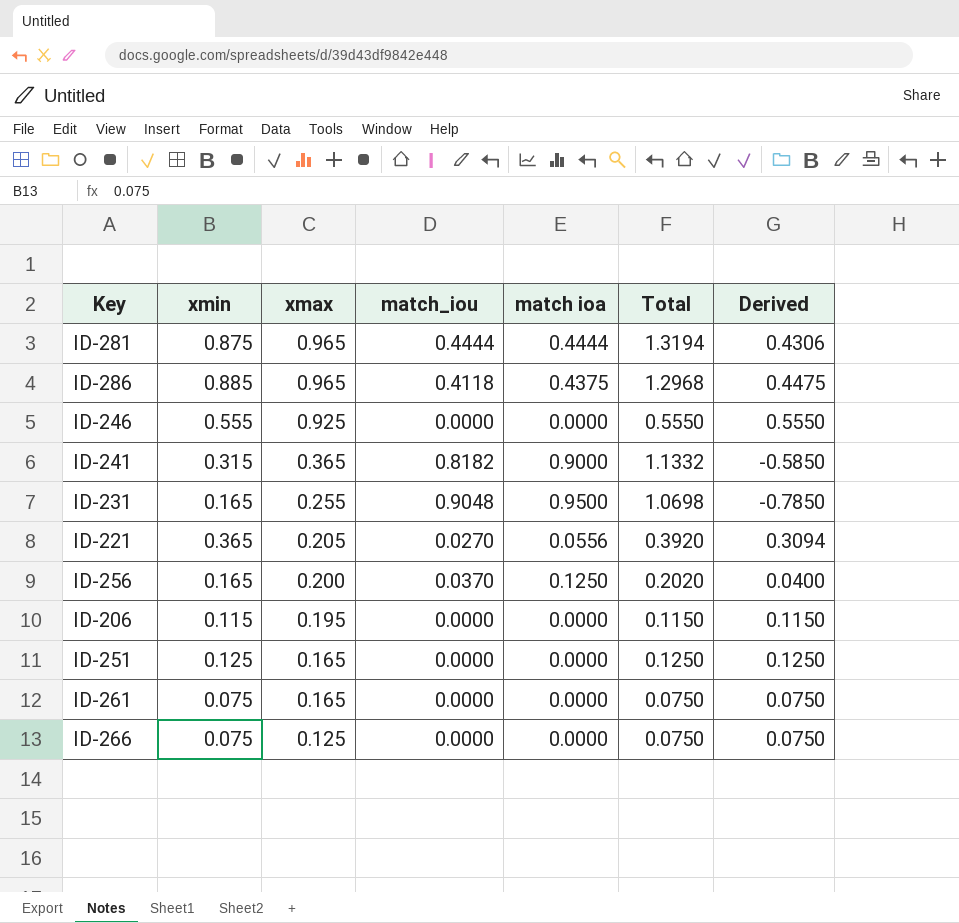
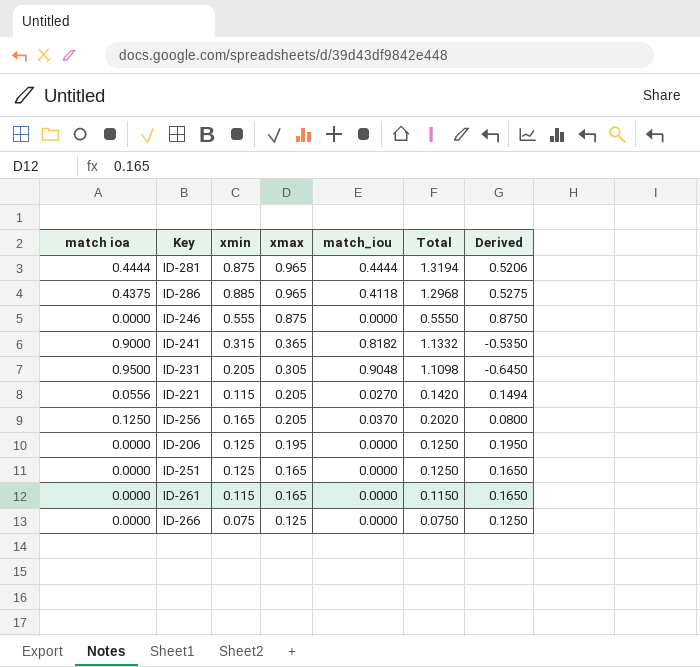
column match ioa | position: 5 -> 1
column Derived | formula: [xmin] - [match ioa] -> [xmax] - [match ioa]
ID-246 | xmax: 0.925 -> 0.875
ID-231 | xmin: 0.165 -> 0.205
ID-231 | xmax: 0.255 -> 0.305
ID-231 | Total: 1.0698 -> 1.1098
ID-221 | xmin: 0.365 -> 0.115
ID-221 | Total: 0.3920 -> 0.1420
ID-256 | xmax: 0.200 -> 0.205
ID-206 | xmin: 0.115 -> 0.125
ID-206 | Total: 0.1150 -> 0.1250
ID-261 | xmin: 0.075 -> 0.115
ID-261 | Total: 0.0750 -> 0.1150

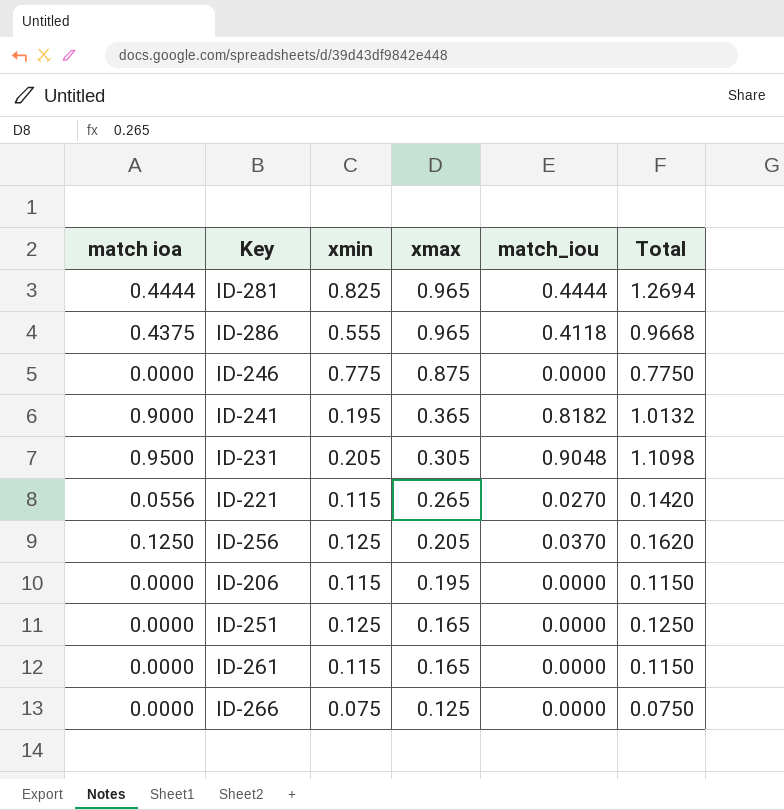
column Derived | formula: [xmax] - [match ioa] -> none
ID-281 | xmin: 0.875 -> 0.825
ID-281 | Total: 1.3194 -> 1.2694
ID-286 | xmin: 0.885 -> 0.555
ID-286 | Total: 1.2968 -> 0.9668
ID-246 | xmin: 0.555 -> 0.775
ID-246 | Total: 0.5550 -> 0.7750
ID-241 | xmin: 0.315 -> 0.195
ID-241 | Total: 1.1332 -> 1.0132
ID-221 | xmax: 0.205 -> 0.265
ID-256 | xmin: 0.165 -> 0.125
ID-256 | Total: 0.2020 -> 0.1620
ID-206 | xmin: 0.125 -> 0.115
ID-206 | Total: 0.1250 -> 0.1150

